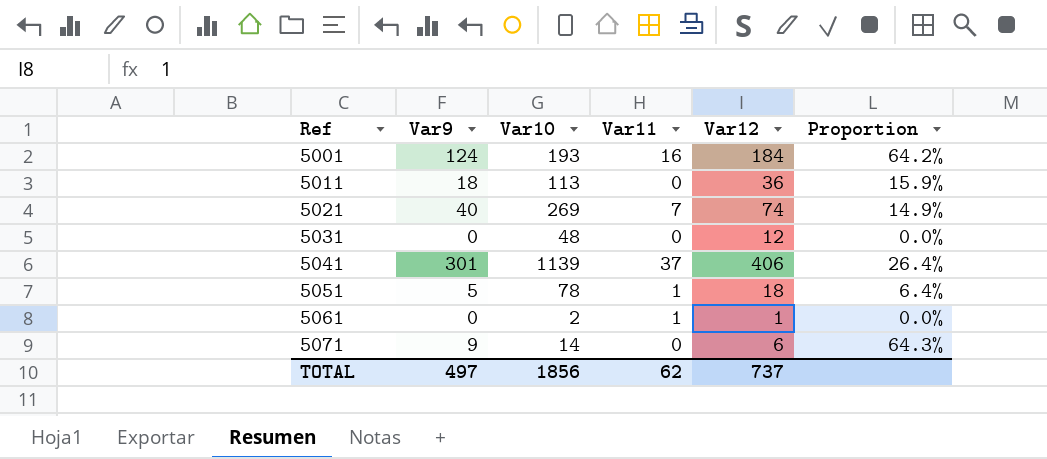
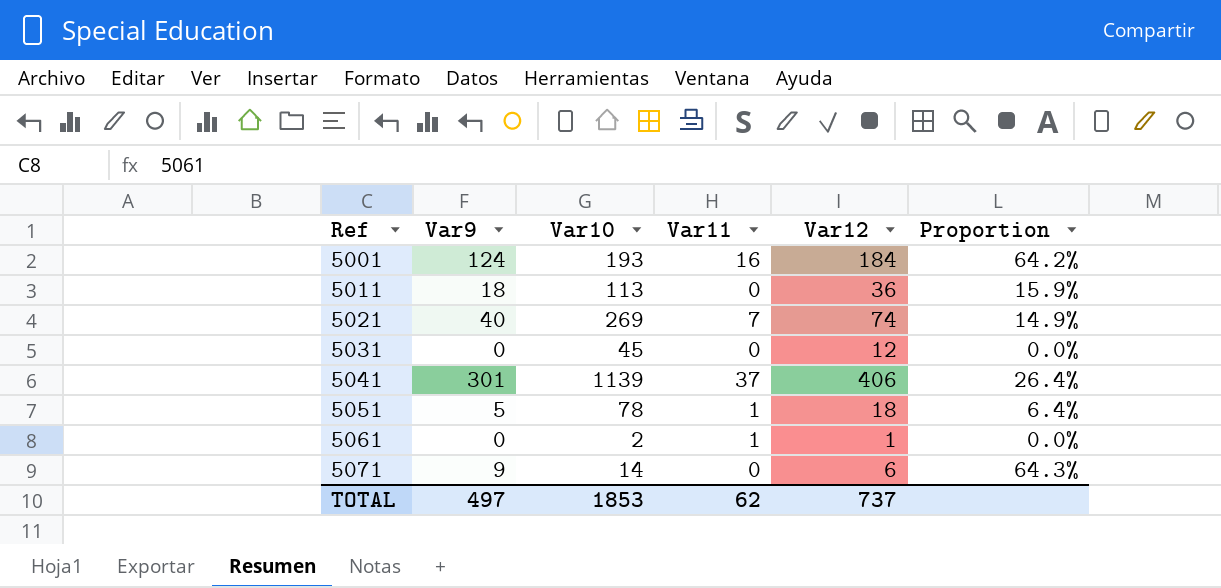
5031 | Var10: 48 -> 45
TOTAL | Var10: 1856 -> 1853

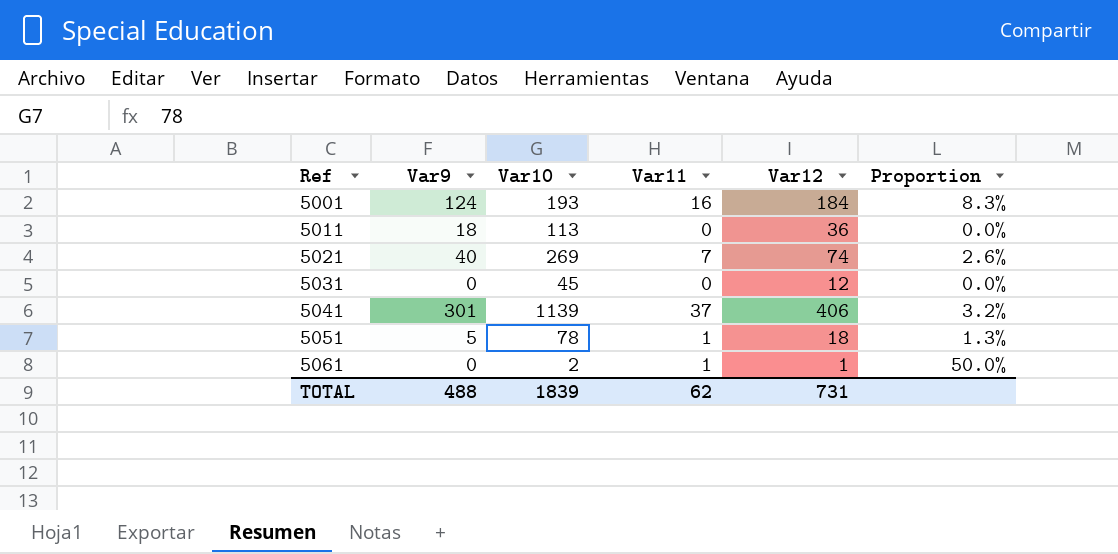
column Proportion | formula: [Var9] / [Var10] -> [Var11] / [Var10]
row 5071: 9 | 14 | 0 | 6 | 64.3% -> none
TOTAL | Var9: 497 -> 488
TOTAL | Var10: 1853 -> 1839
TOTAL | Var12: 737 -> 731

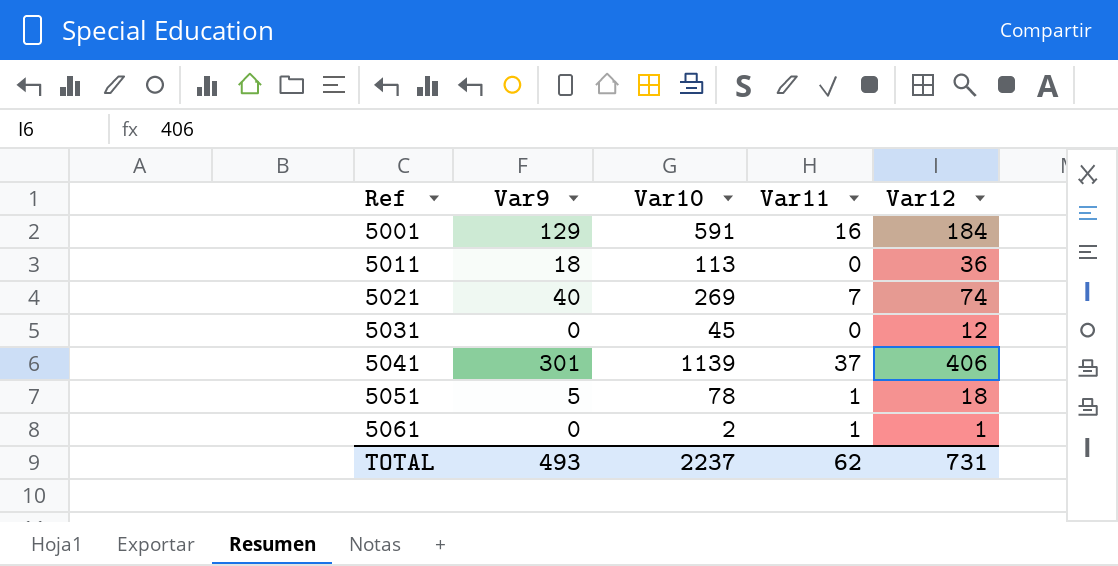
column Proportion | formula: [Var11] / [Var10] -> none
5001 | Var9: 124 -> 129
5001 | Var10: 193 -> 591
TOTAL | Var9: 488 -> 493
TOTAL | Var10: 1839 -> 2237

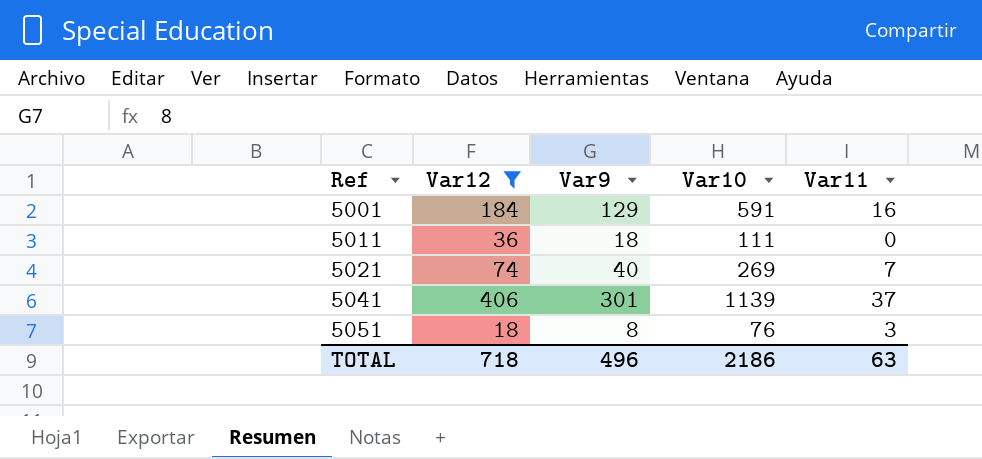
filter: none -> Var12 >= 18
column Var12 | position: 5 -> 2
5011 | Var10: 113 -> 111
5051 | Var9: 5 -> 8
5051 | Var10: 78 -> 76
5051 | Var11: 1 -> 3
TOTAL | Var12: 731 -> 718
TOTAL | Var9: 493 -> 496
TOTAL | Var10: 2237 -> 2186
TOTAL | Var11: 62 -> 63

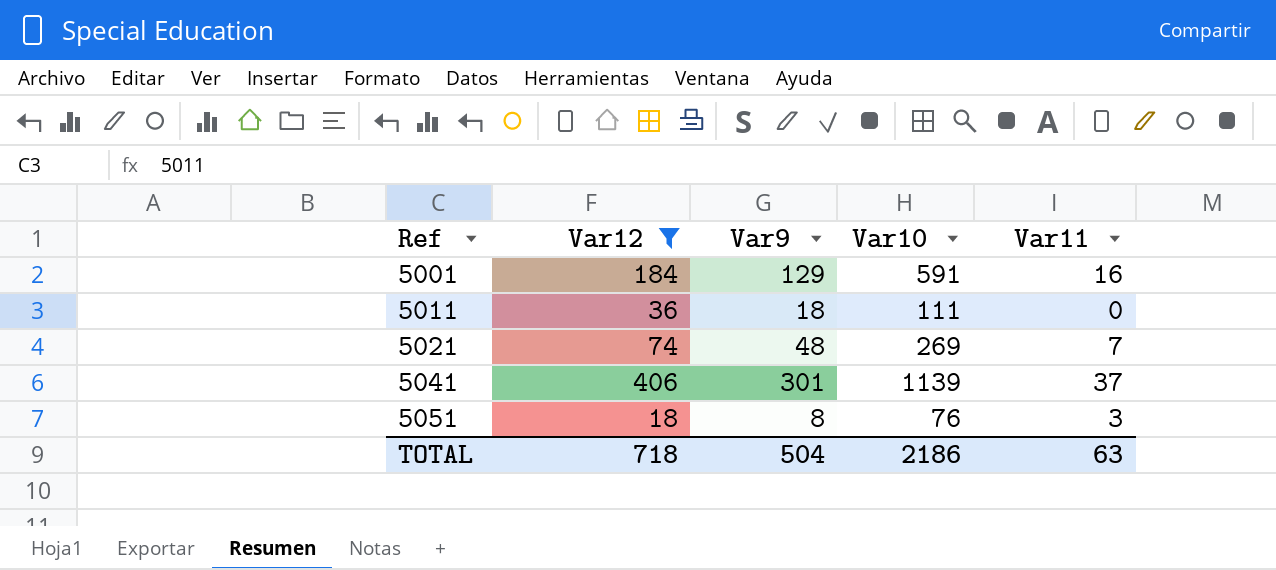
5021 | Var9: 40 -> 48
TOTAL | Var9: 496 -> 504

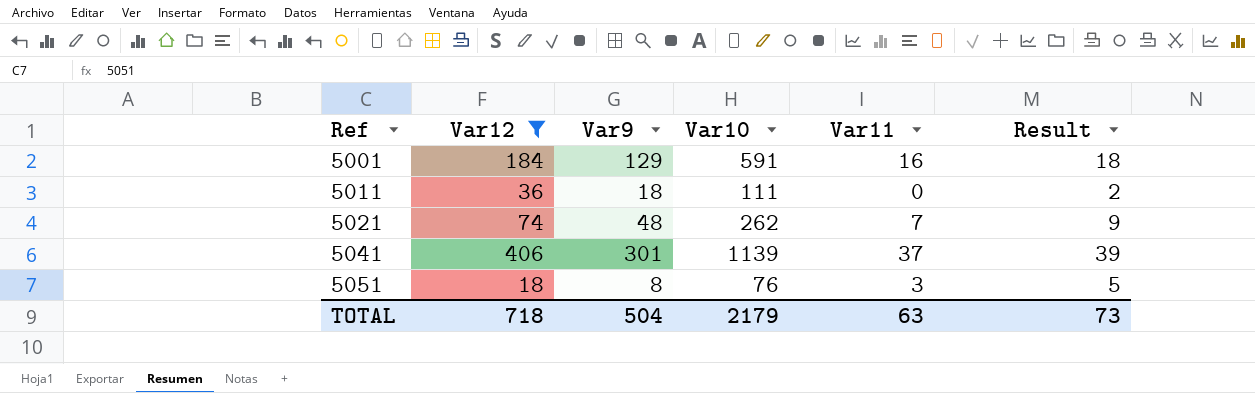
column Result | formula: none -> [Var11] + 2
5021 | Var10: 269 -> 262
TOTAL | Var10: 2186 -> 2179

